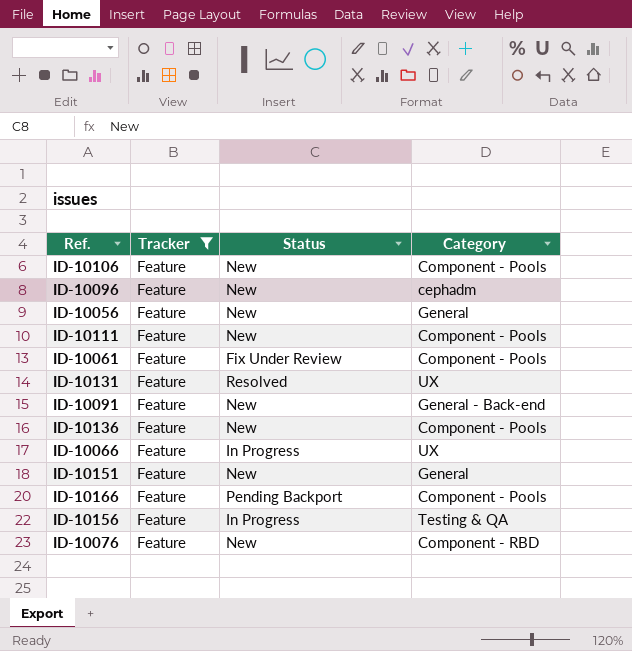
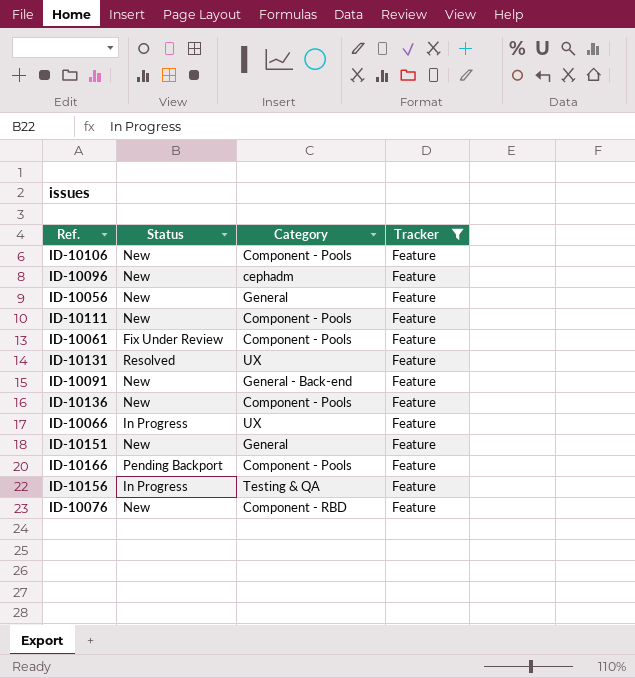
column Tracker | position: 2 -> 4

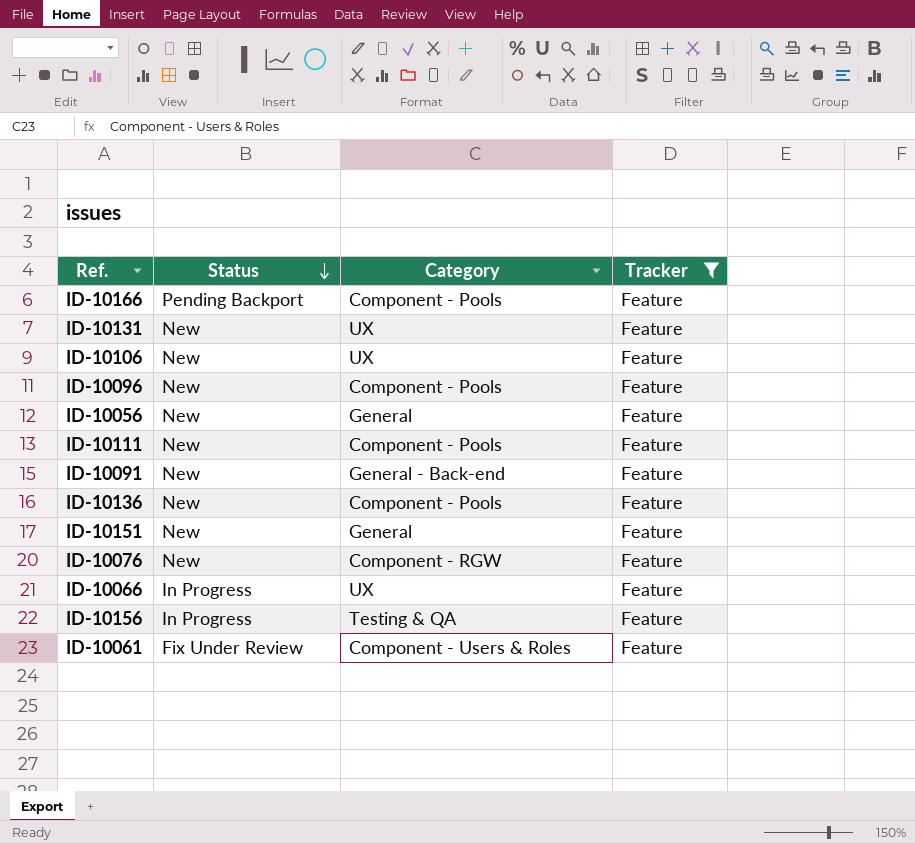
row order: none -> Status descending
ID-10131 | Status: Resolved -> New
ID-10106 | Category: Component - Pools -> UX
ID-10096 | Category: cephadm -> Component - Pools
ID-10076 | Category: Component - RBD -> Component - RGW
ID-10061 | Category: Component - Pools -> Component - Users & Roles

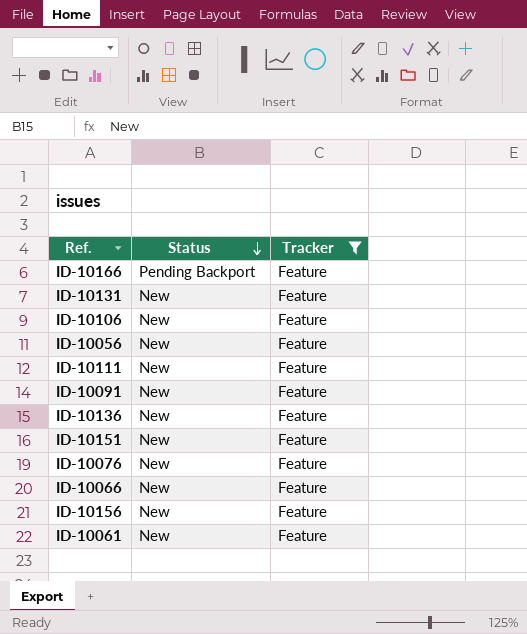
column Category | position: 3 -> none
row ID-10096: New | Component - Pools | Feature -> none
ID-10066 | Status: In Progress -> New
ID-10156 | Status: In Progress -> New
ID-10061 | Status: Fix Under Review -> New

